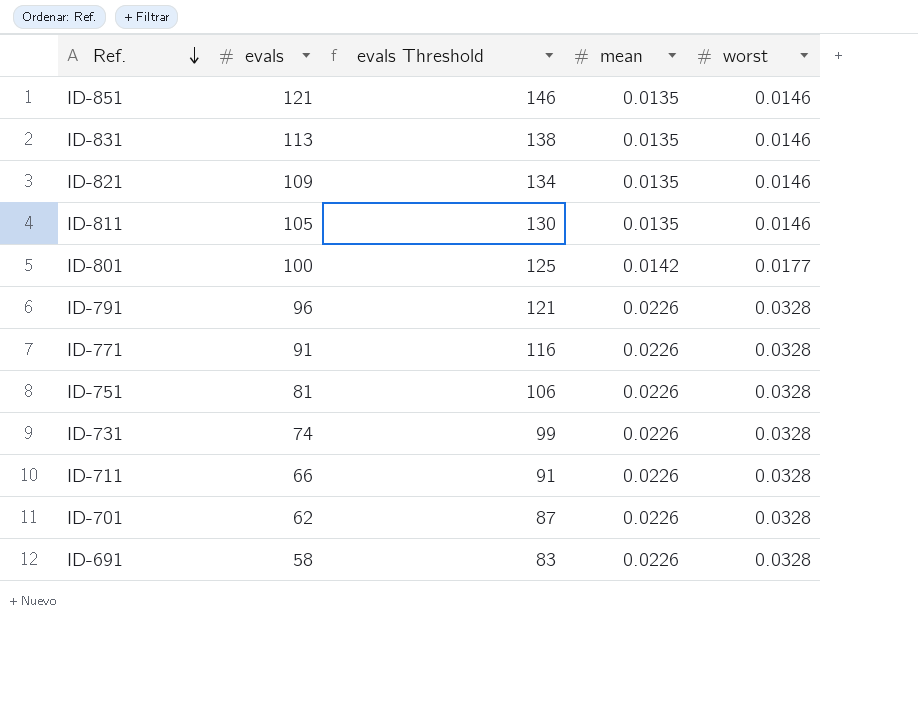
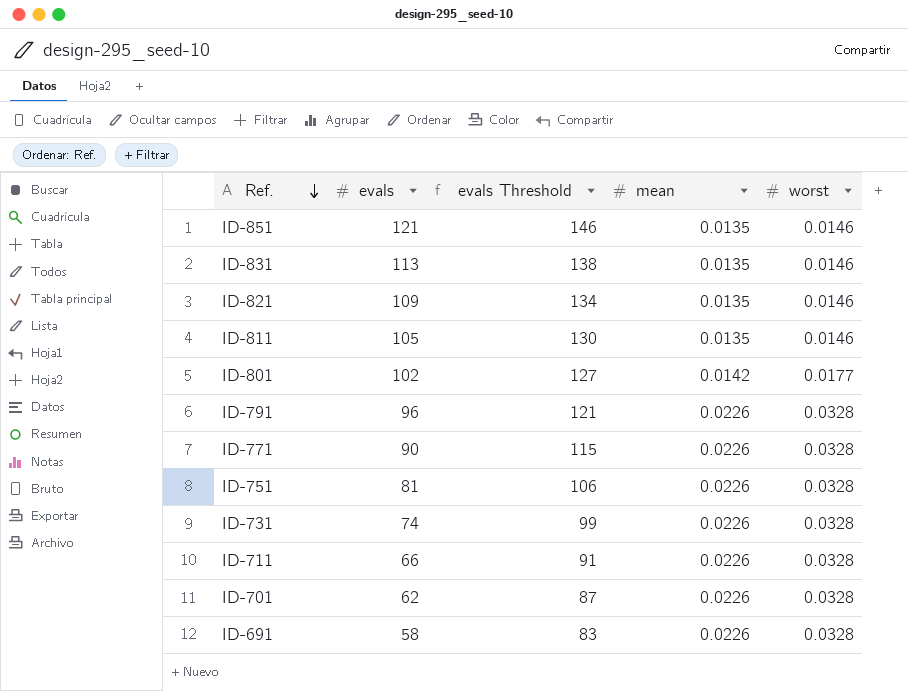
ID-801 | evals: 100 -> 102
ID-801 | evals Threshold: 125 -> 127
ID-771 | evals: 91 -> 90
ID-771 | evals Threshold: 116 -> 115

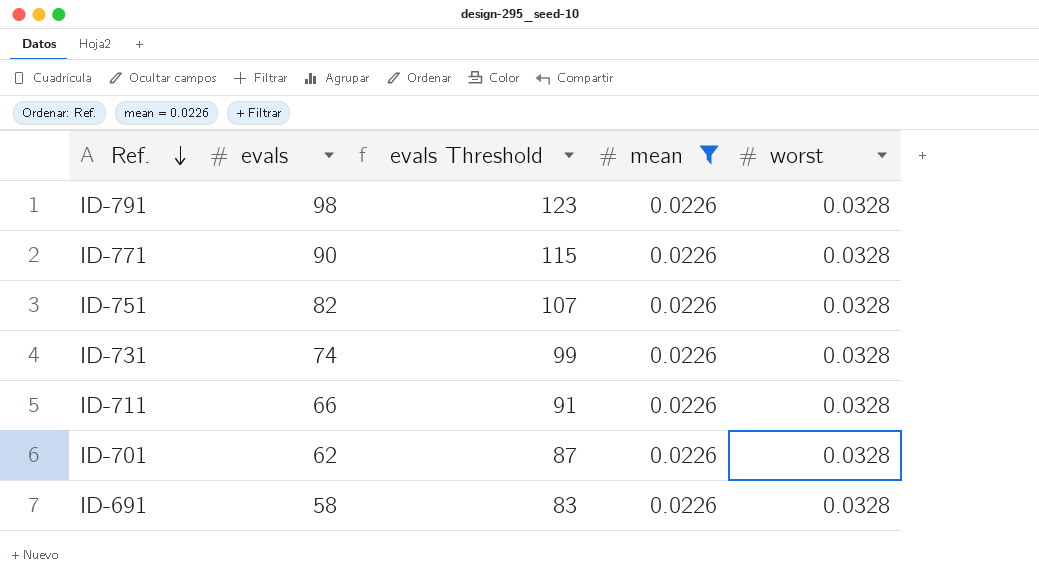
filter: none -> mean = 0.0226
ID-791 | evals: 96 -> 98
ID-791 | evals Threshold: 121 -> 123
ID-751 | evals: 81 -> 82
ID-751 | evals Threshold: 106 -> 107

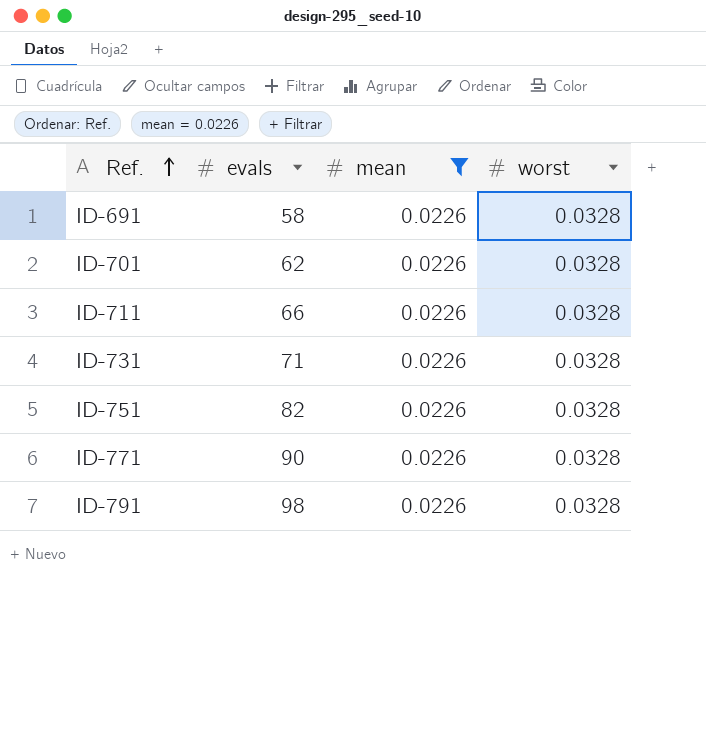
row order: Ref. descending -> Ref. ascending
column evals Threshold | formula: [evals] + 25 -> none
ID-731 | evals: 74 -> 71

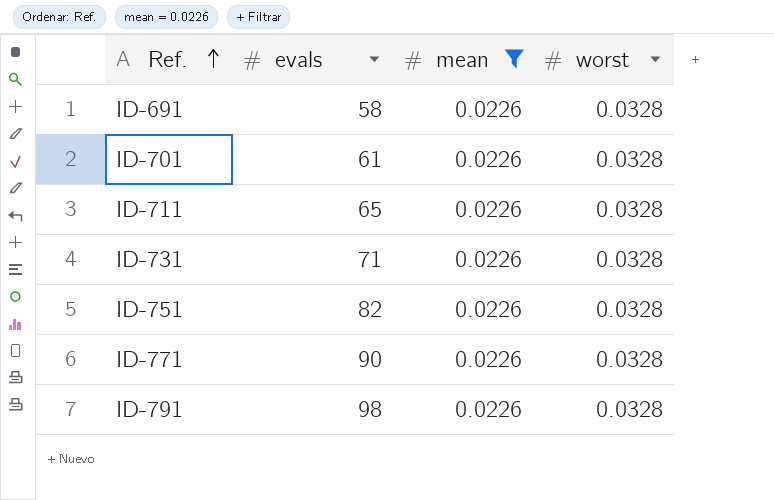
ID-701 | evals: 62 -> 61
ID-711 | evals: 66 -> 65

